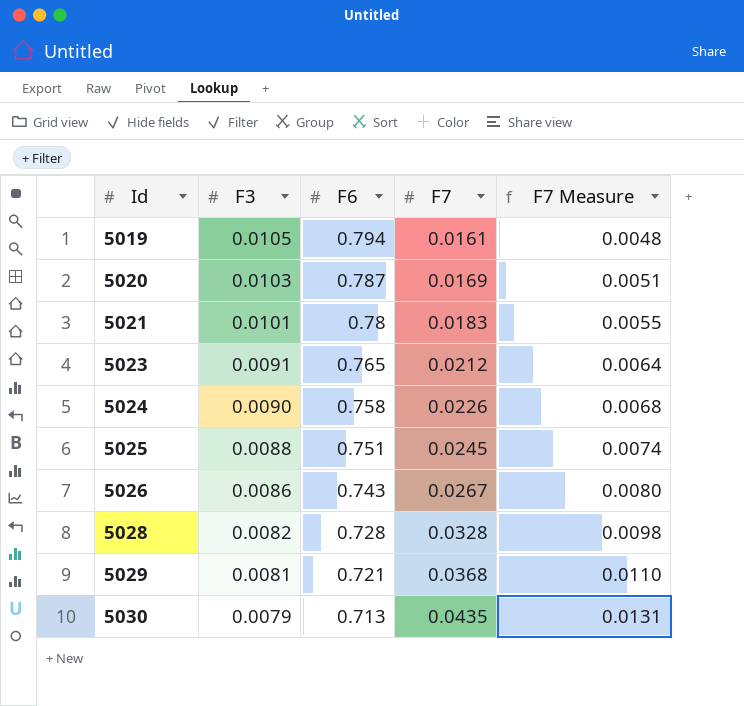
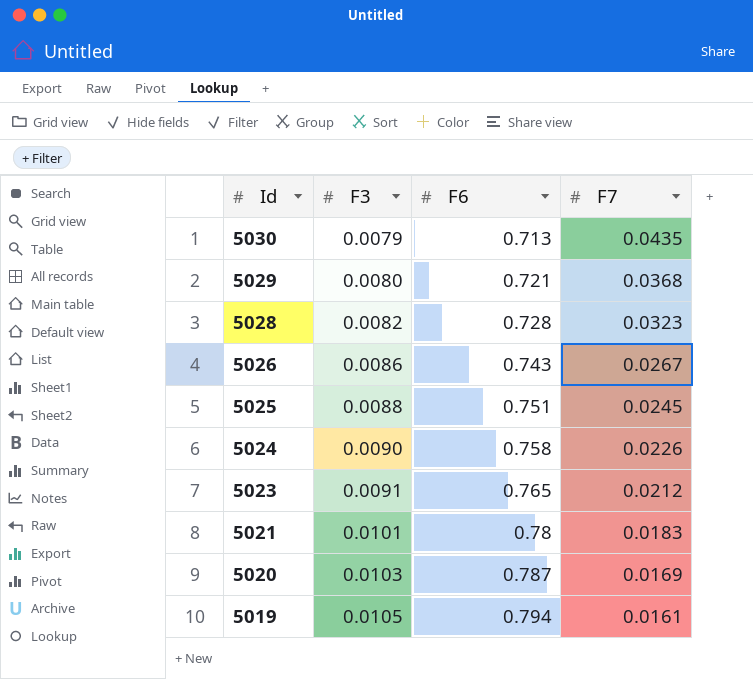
row order: Id ascending -> Id descending
column F7 Measure | formula: [F7] * 0.3 -> none
5029 | F3: 0.0081 -> 0.0080
5028 | F7: 0.0328 -> 0.0323

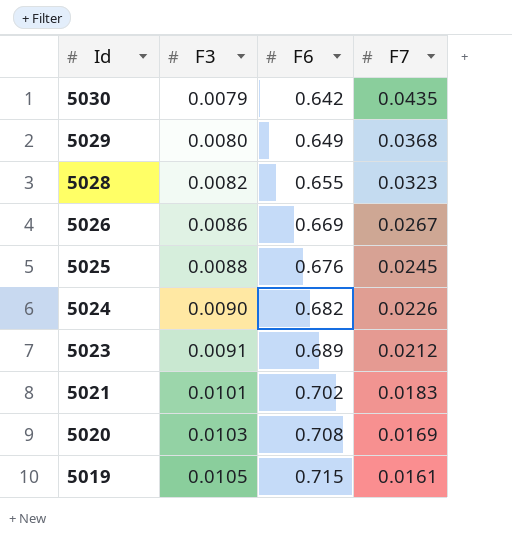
5030 | F6: 0.713 -> 0.642
5029 | F6: 0.721 -> 0.649
5028 | F6: 0.728 -> 0.655
5026 | F6: 0.743 -> 0.669
5025 | F6: 0.751 -> 0.676
5024 | F6: 0.758 -> 0.682
5023 | F6: 0.765 -> 0.689
5021 | F6: 0.78 -> 0.702
5020 | F6: 0.787 -> 0.708
5019 | F6: 0.794 -> 0.715

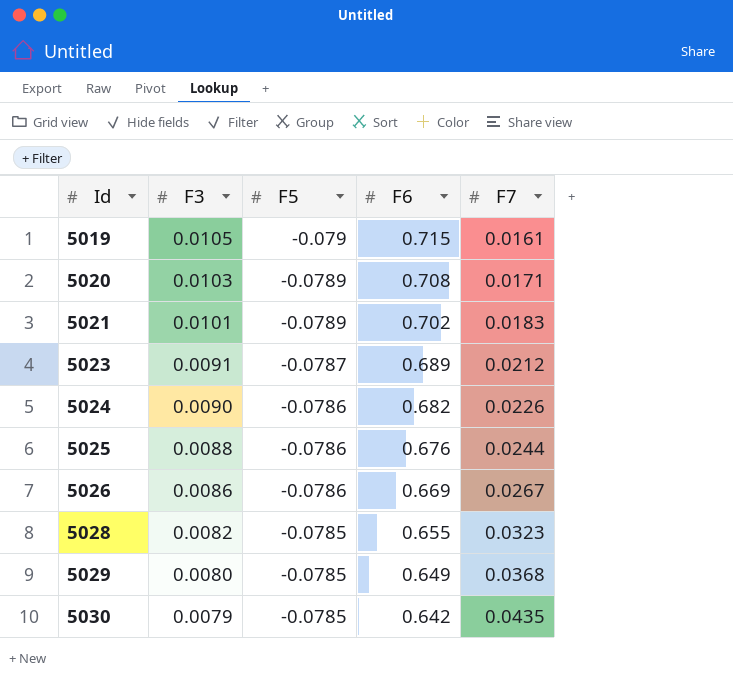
row order: Id descending -> Id ascending
column F5 | position: none -> 3
5020 | F7: 0.0169 -> 0.0171
5025 | F7: 0.0245 -> 0.0244

